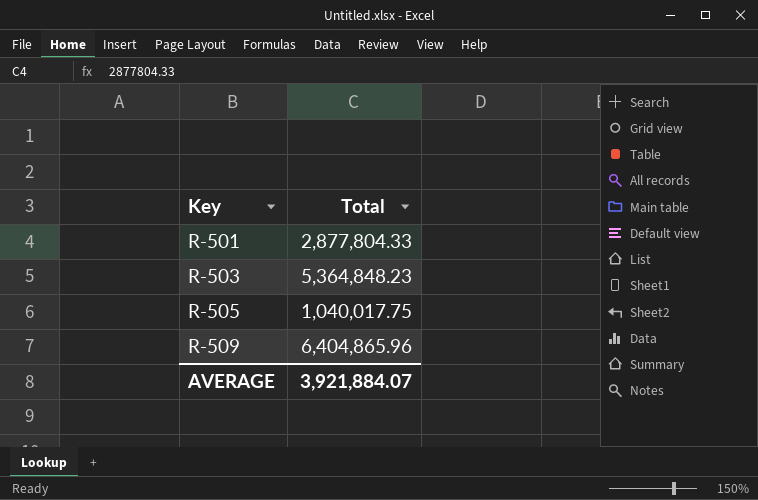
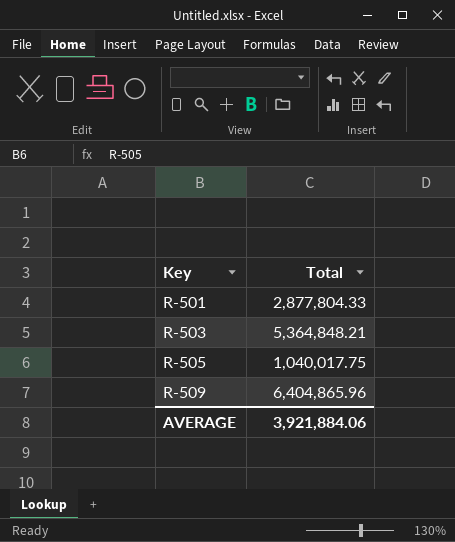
R-503 | Total: 5,364,848.23 -> 5,364,848.21
AVERAGE | Total: 3,921,884.07 -> 3,921,884.06

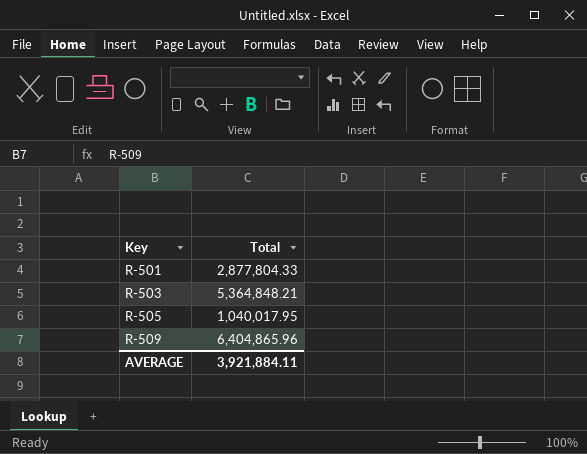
R-505 | Total: 1,040,017.75 -> 1,040,017.95
AVERAGE | Total: 3,921,884.06 -> 3,921,884.11

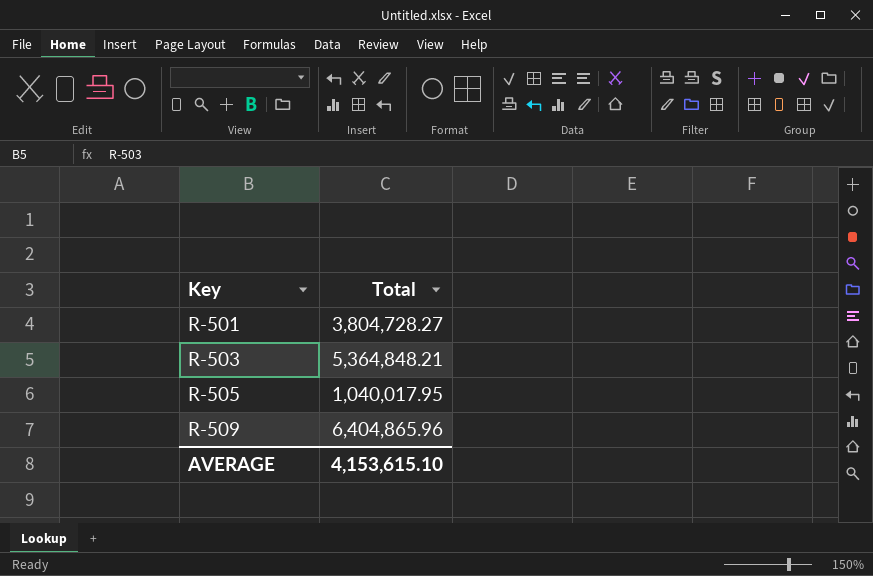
R-501 | Total: 2,877,804.33 -> 3,804,728.27
AVERAGE | Total: 3,921,884.11 -> 4,153,615.10

